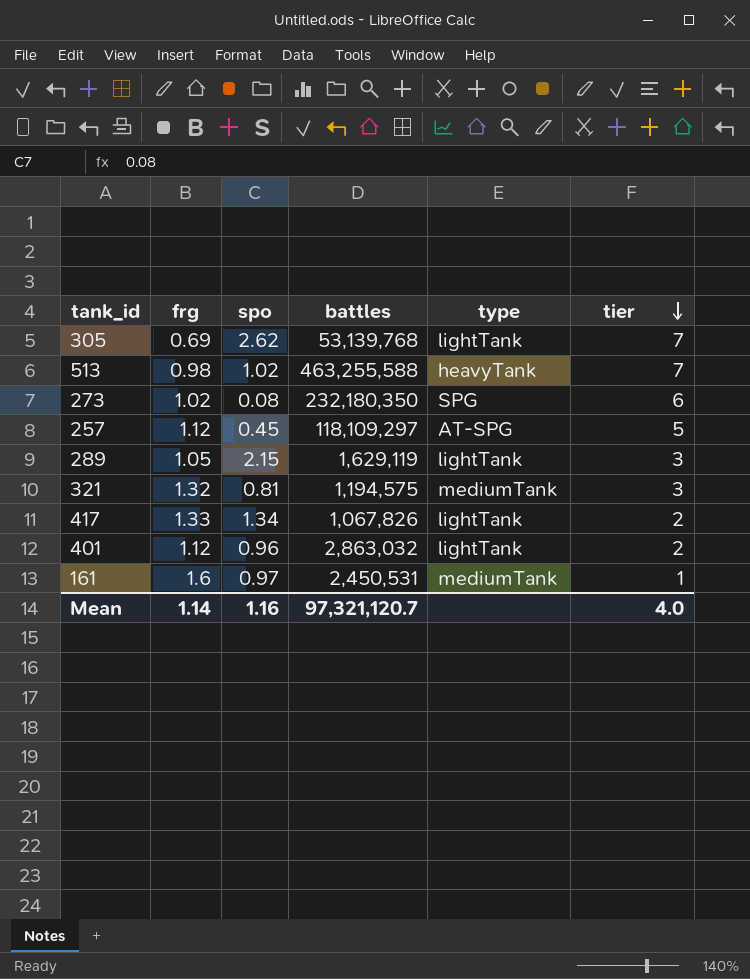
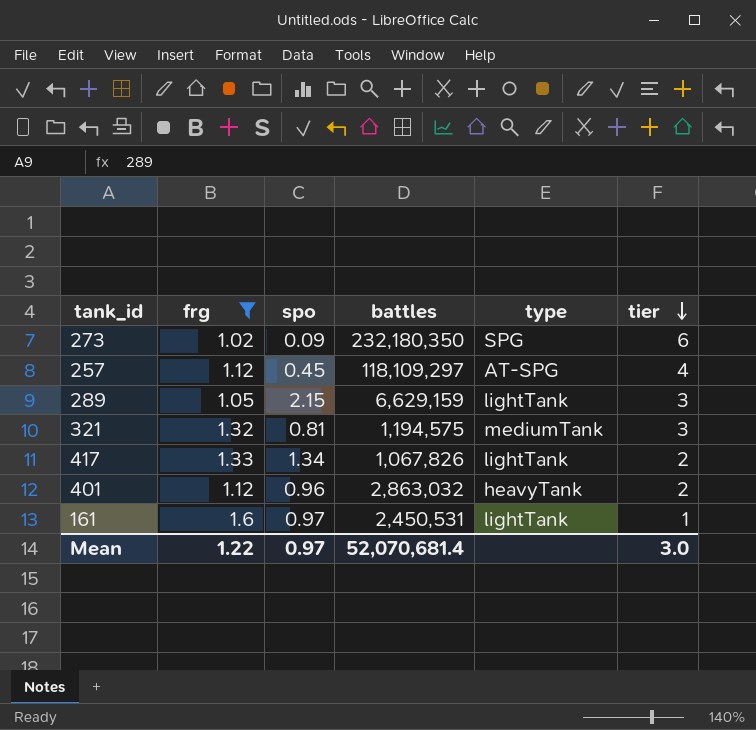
filter: none -> frg >= 1.02
273 | spo: 0.08 -> 0.09
257 | tier: 5 -> 4
289 | battles: 1,629,119 -> 6,629,159
401 | type: lightTank -> heavyTank
161 | type: mediumTank -> lightTank
Mean | frg: 1.14 -> 1.22
Mean | spo: 1.16 -> 0.97
Mean | battles: 97,321,120.7 -> 52,070,681.4
Mean | tier: 4.0 -> 3.0

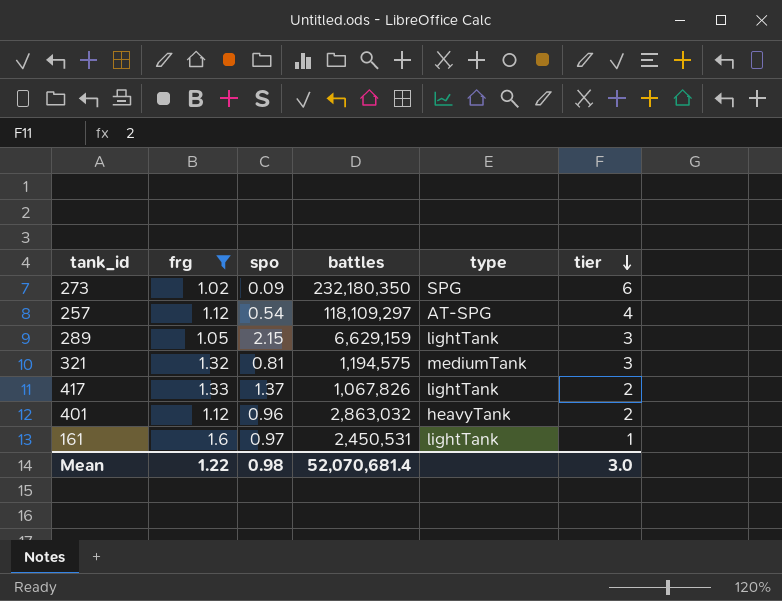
257 | spo: 0.45 -> 0.54
417 | spo: 1.34 -> 1.37
Mean | spo: 0.97 -> 0.98

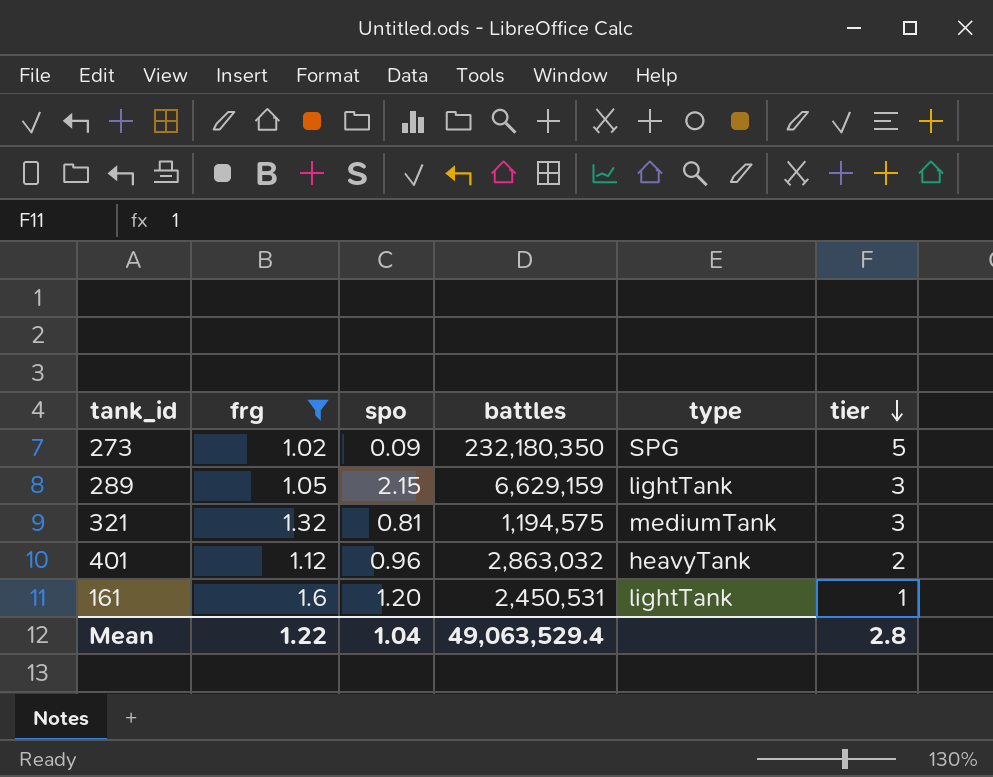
row 257: 1.12 | 0.54 | 118,109,297 | AT-SPG | 4 -> none
row 417: 1.33 | 1.37 | 1,067,826 | lightTank | 2 -> none
273 | tier: 6 -> 5
161 | spo: 0.97 -> 1.20
Mean | spo: 0.98 -> 1.04
Mean | battles: 52,070,681.4 -> 49,063,529.4
Mean | tier: 3.0 -> 2.8

